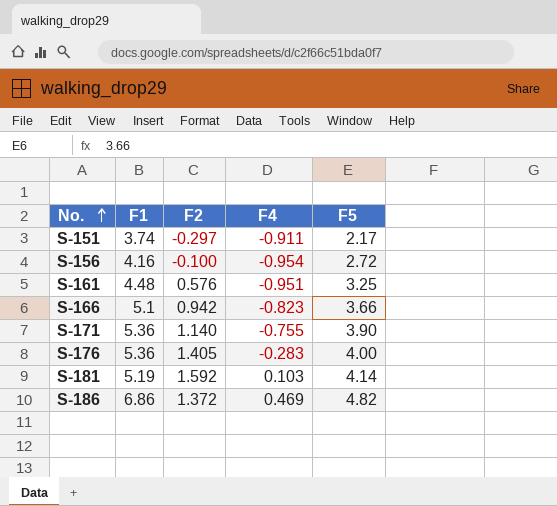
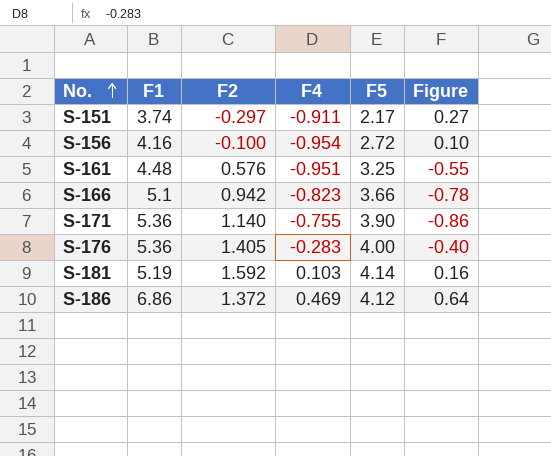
column Figure | formula: none -> [F2] * [F4]
S-186 | F5: 4.82 -> 4.12

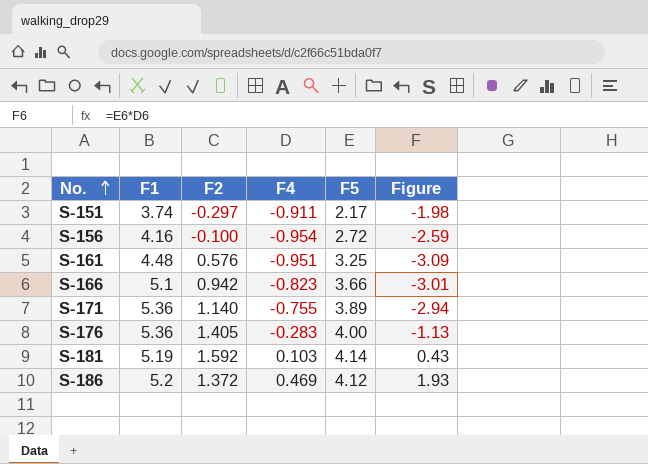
column Figure | formula: [F2] * [F4] -> [F4] * [F5]
S-171 | F5: 3.90 -> 3.89
S-186 | F1: 6.86 -> 5.2

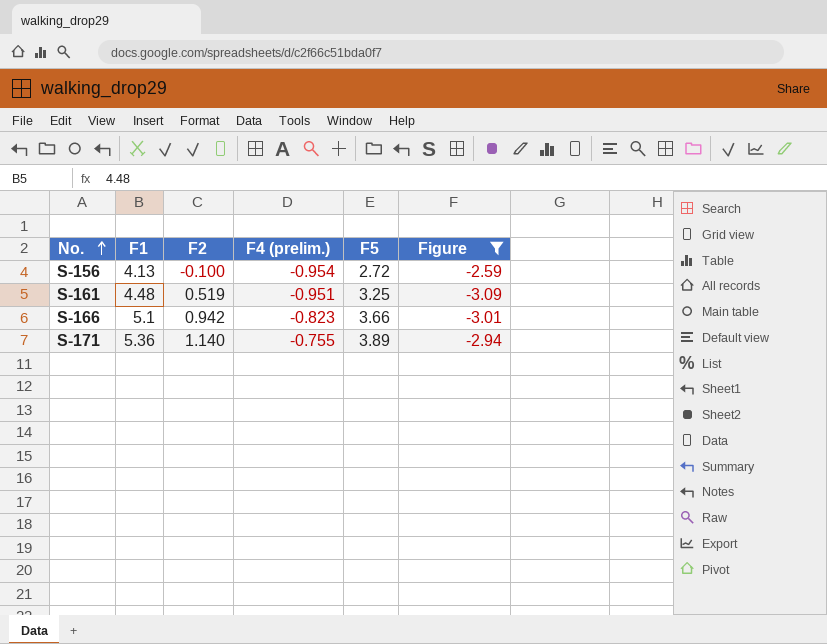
filter: none -> Figure <= -2.59
column name: F4 -> F4 (prelim.)
S-156 | F1: 4.16 -> 4.13
S-161 | F2: 0.576 -> 0.519

